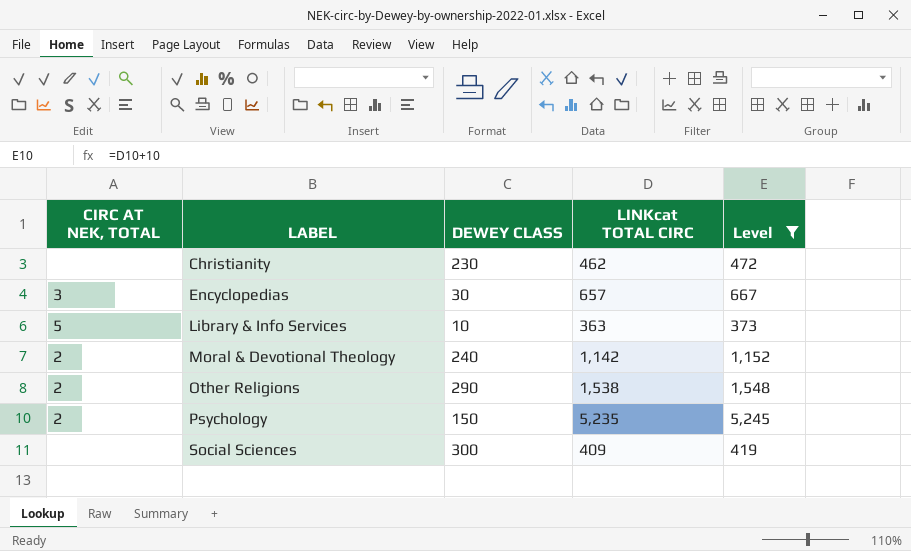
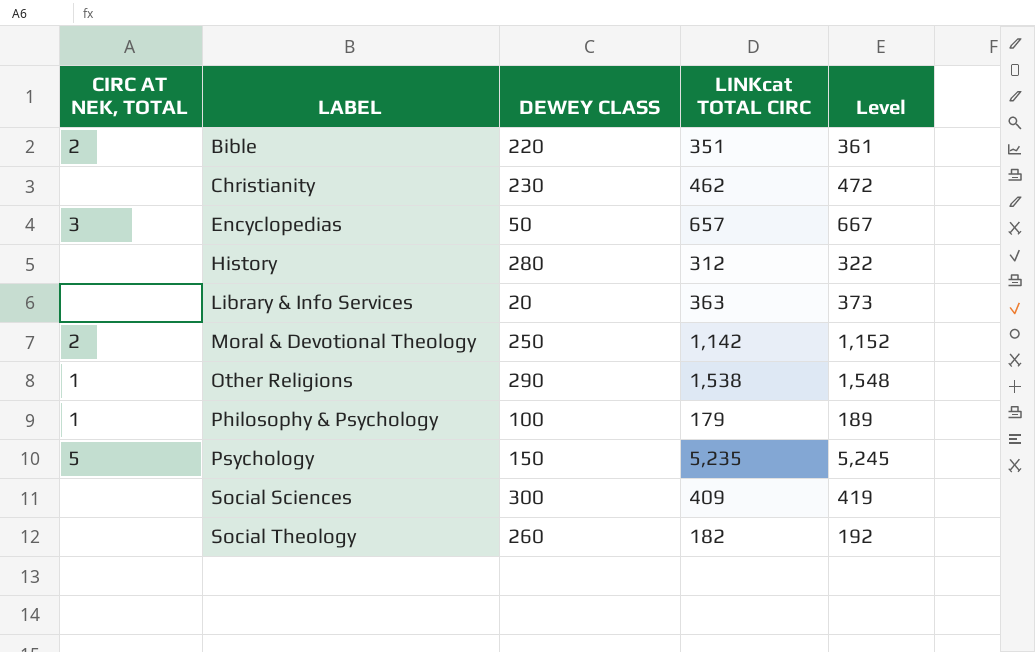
filter: Level >= 373 -> none
Encyclopedias | DEWEY CLASS: 30 -> 50
Library & Info Services | CIRC AT NEK, TOTAL: 5 -> none
Library & Info Services | DEWEY CLASS: 10 -> 20
Moral & Devotional Theology | DEWEY CLASS: 240 -> 250
Other Religions | CIRC AT NEK, TOTAL: 2 -> 1
Psychology | CIRC AT NEK, TOTAL: 2 -> 5

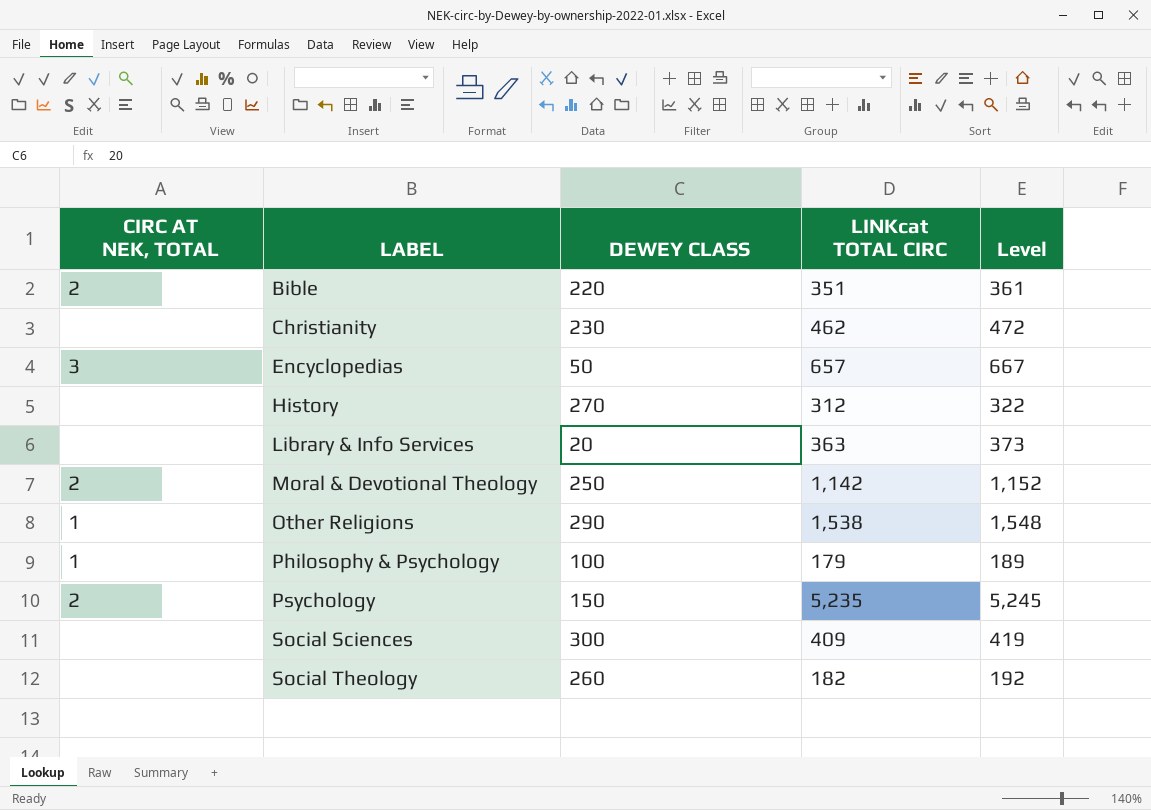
History | DEWEY CLASS: 280 -> 270
Psychology | CIRC AT NEK, TOTAL: 5 -> 2

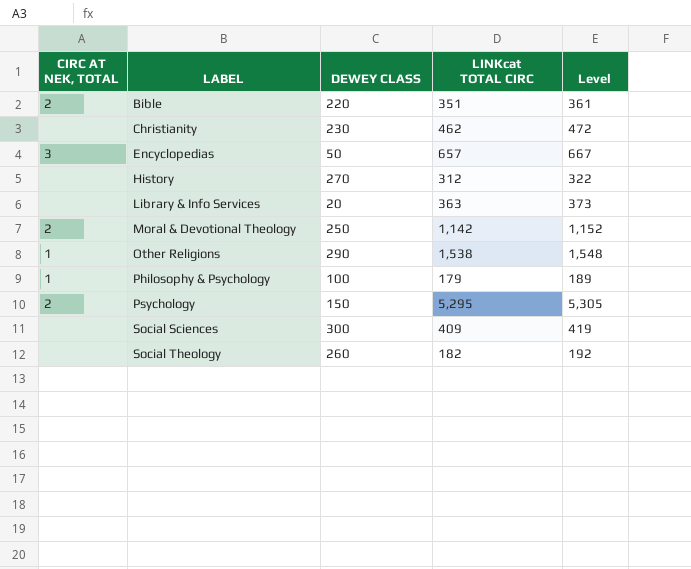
Psychology | LINKcat TOTAL CIRC: 5,235 -> 5,295
Psychology | Level: 5,245 -> 5,305

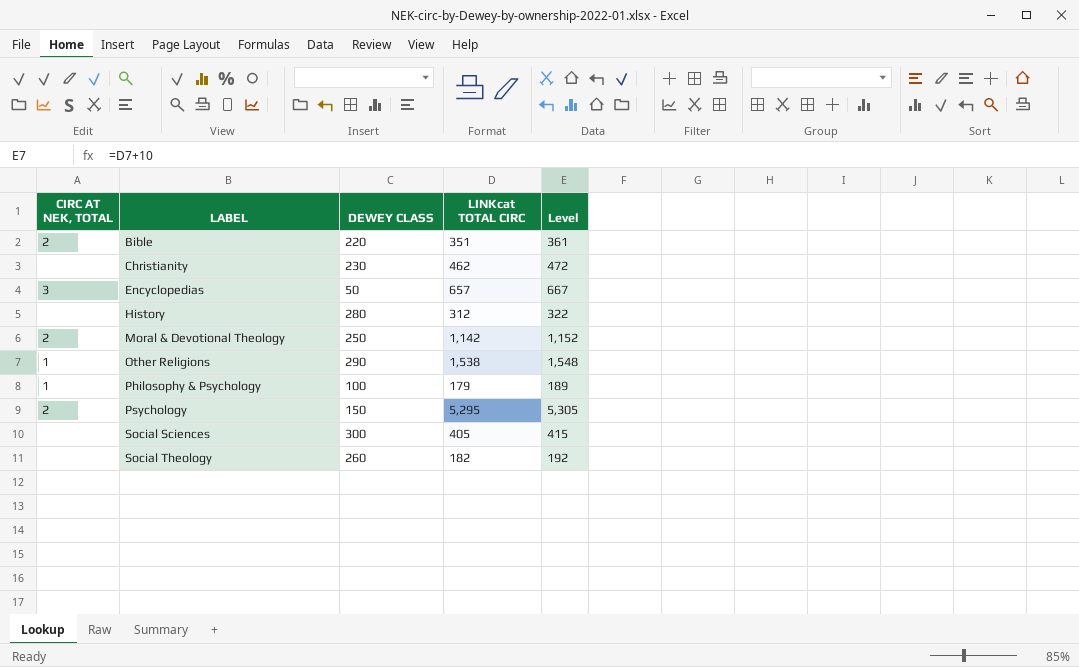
row Library & Info Services: none | 20 | 363 | 373 -> none
History | DEWEY CLASS: 270 -> 280
Social Sciences | LINKcat TOTAL CIRC: 409 -> 405
Social Sciences | Level: 419 -> 415

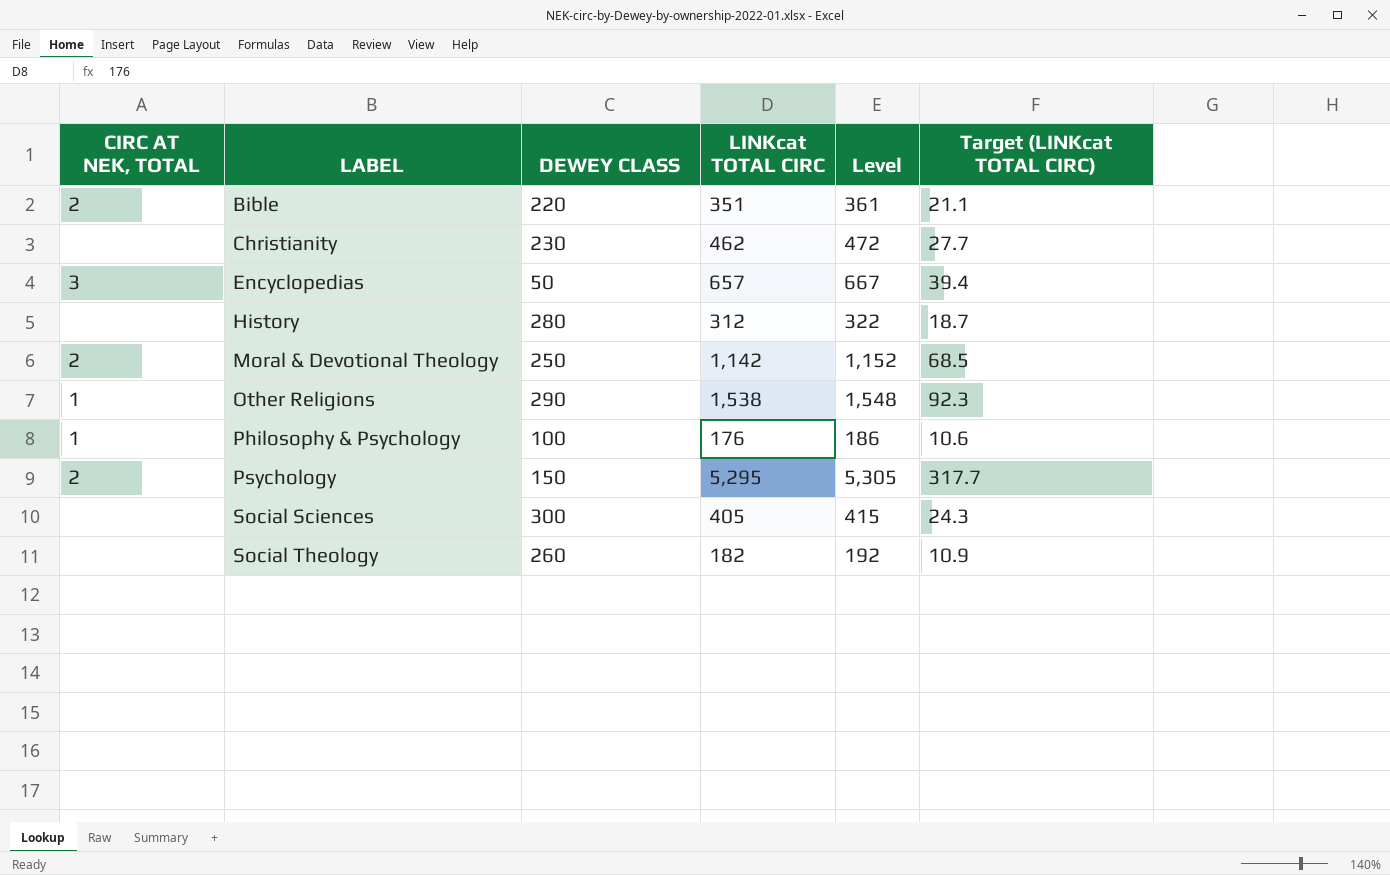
column Target (LINKcat TOTAL CIRC) | formula: none -> [LINKcat TOTAL CIRC] * 0.06
Philosophy & Psychology | LINKcat TOTAL CIRC: 179 -> 176
Philosophy & Psychology | Level: 189 -> 186

